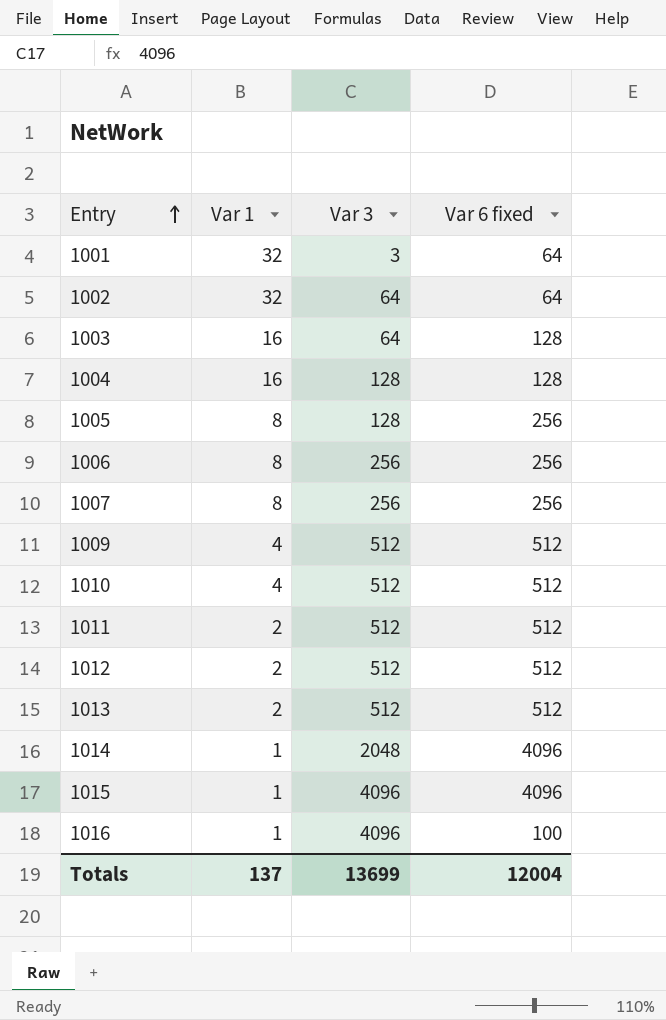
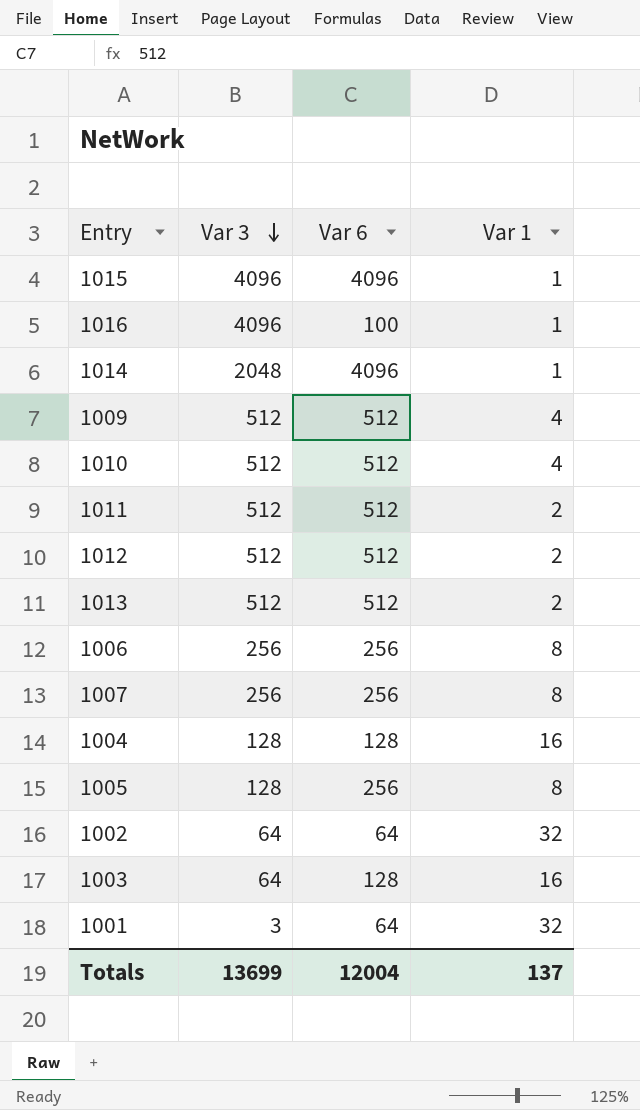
row order: Entry ascending -> Var 3 descending
column name: Var 6 fixed -> Var 6
column Var 1 | position: 2 -> 4

